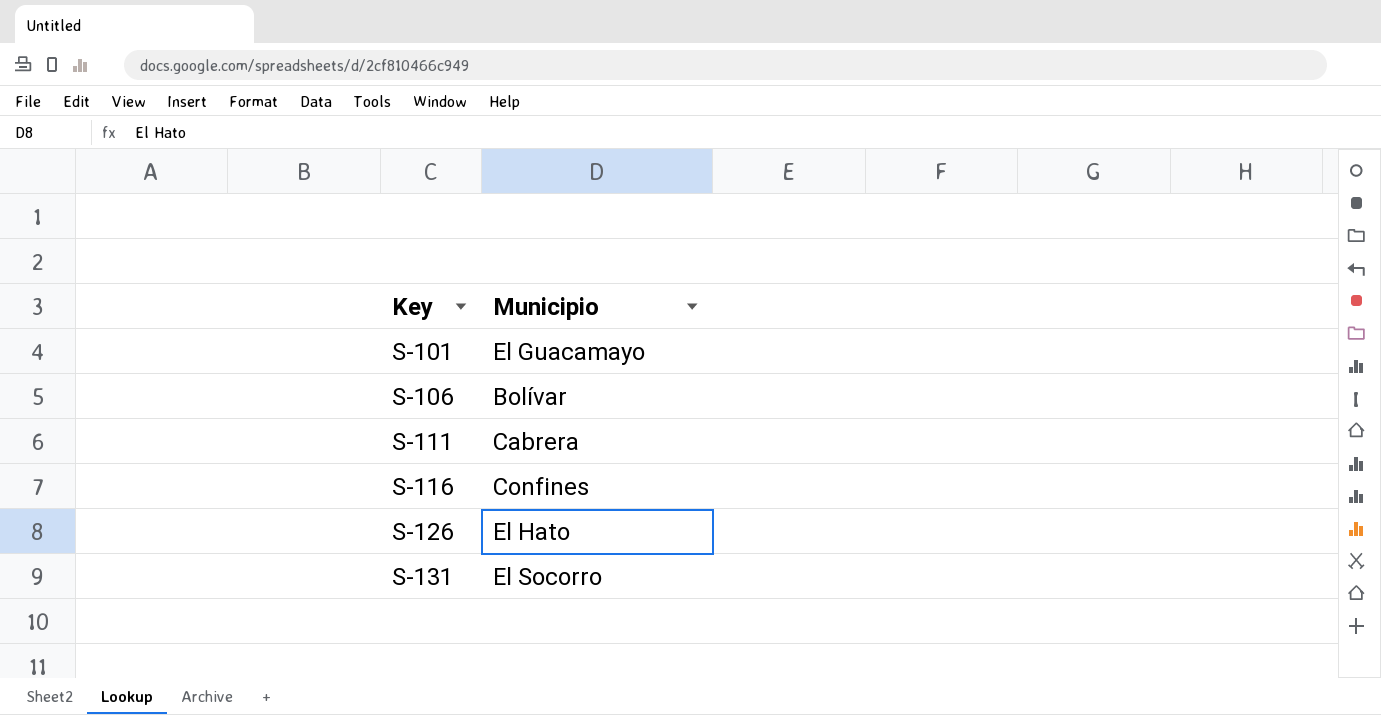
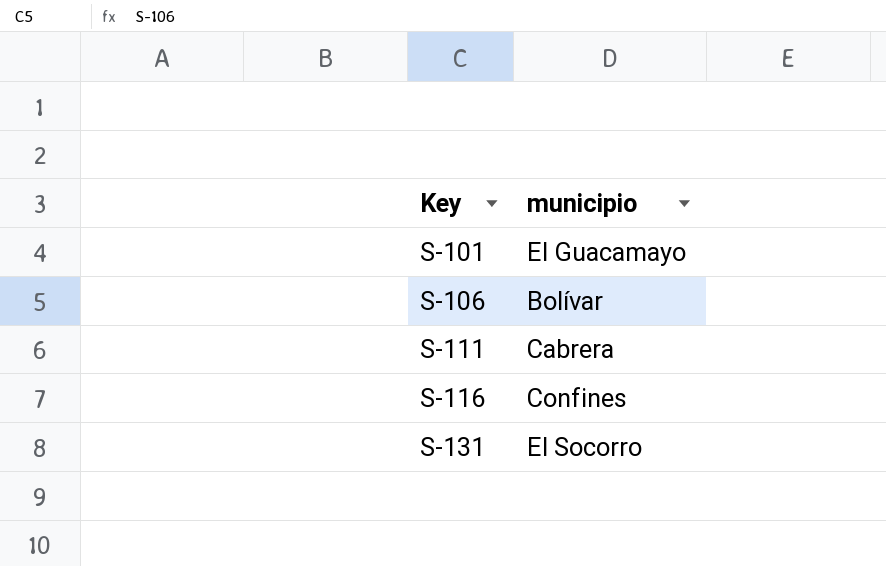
column name: Municipio -> municipio
row S-126: El Hato -> none

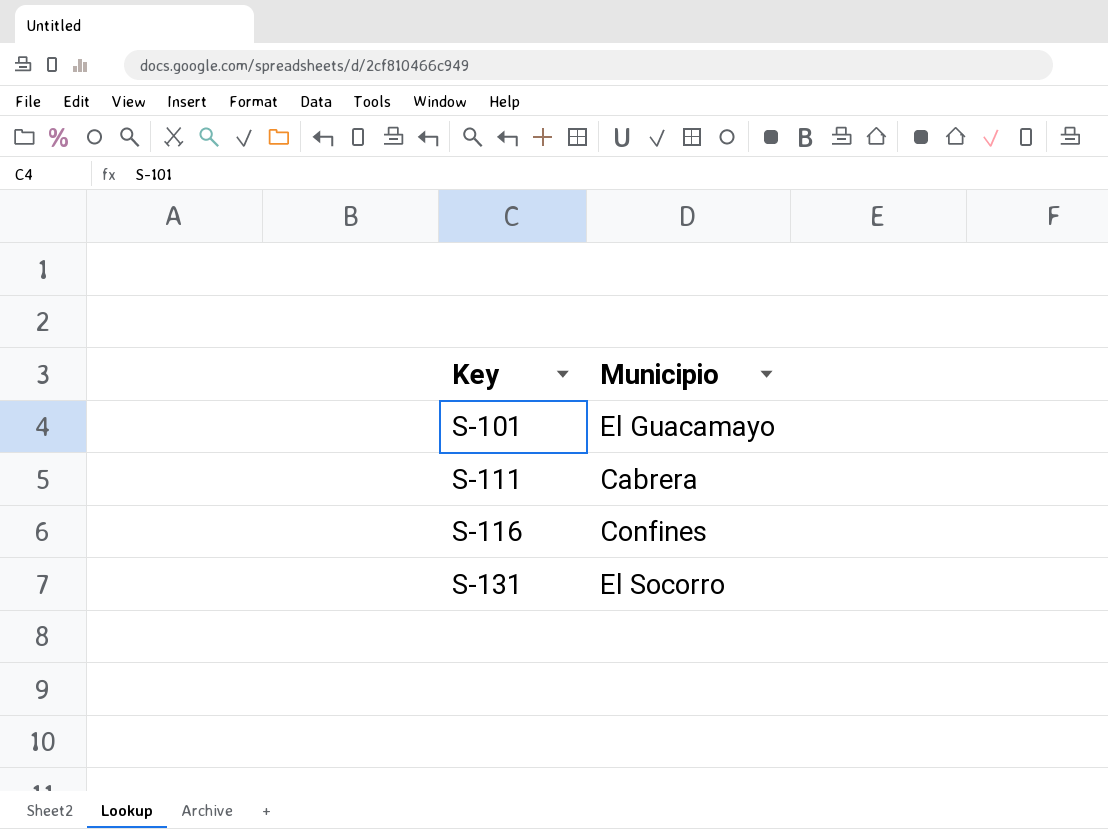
column name: municipio -> Municipio
row S-106: Bolívar -> none

